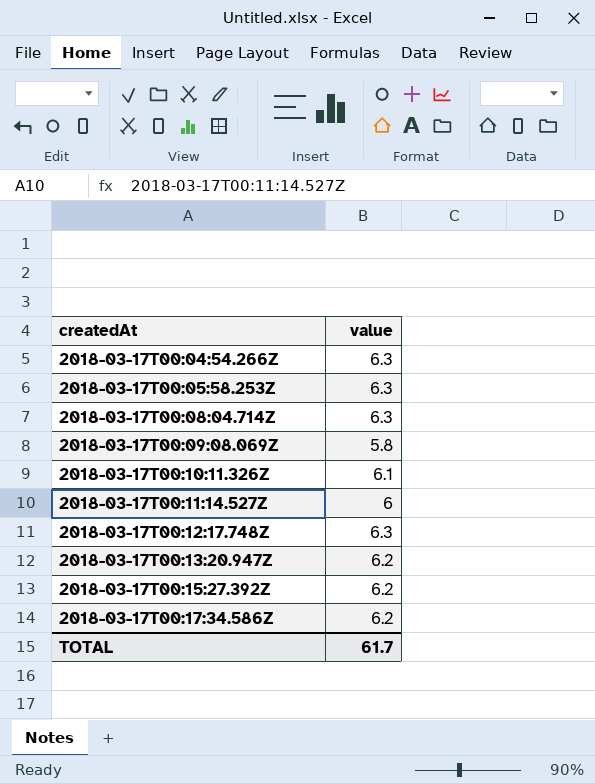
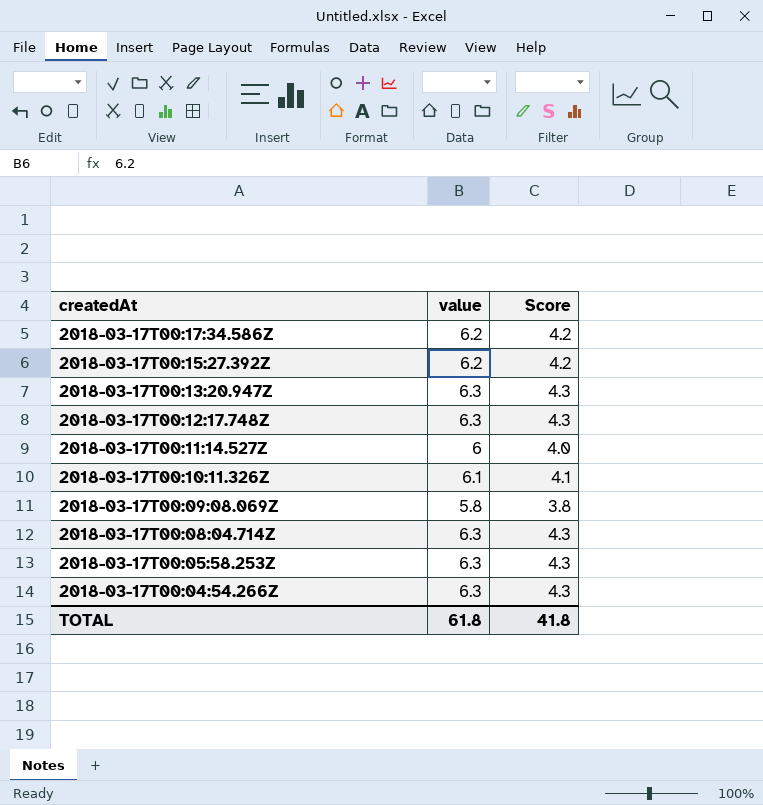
row order: createdAt ascending -> createdAt descending
column Score | formula: none -> [value] - 2
2018-03-17T00:13:20.947Z | value: 6.2 -> 6.3
TOTAL | value: 61.7 -> 61.8

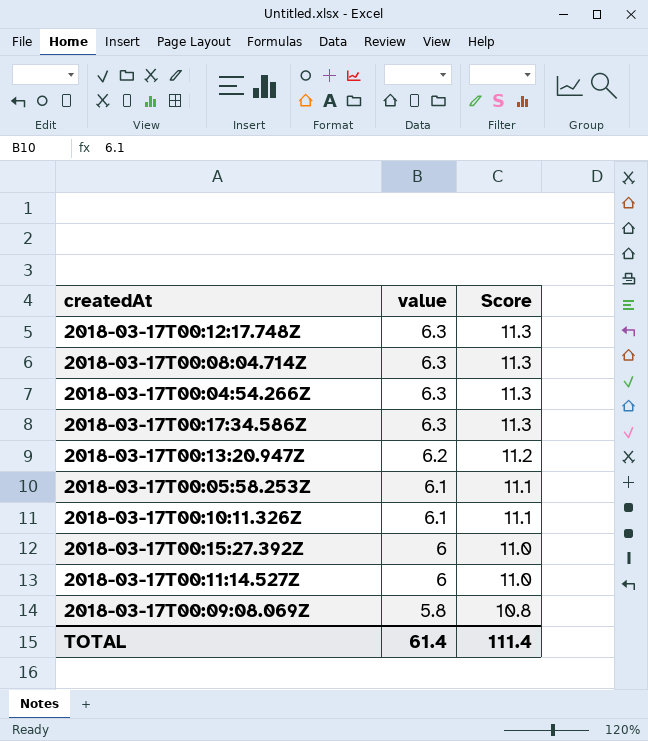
row order: createdAt descending -> value descending
column Score | formula: [value] - 2 -> [value] + 5
2018-03-17T00:17:34.586Z | value: 6.2 -> 6.3
2018-03-17T00:13:20.947Z | value: 6.3 -> 6.2
2018-03-17T00:05:58.253Z | value: 6.3 -> 6.1
2018-03-17T00:15:27.392Z | value: 6.2 -> 6
TOTAL | value: 61.8 -> 61.4
TOTAL | Score: 41.8 -> 111.4

